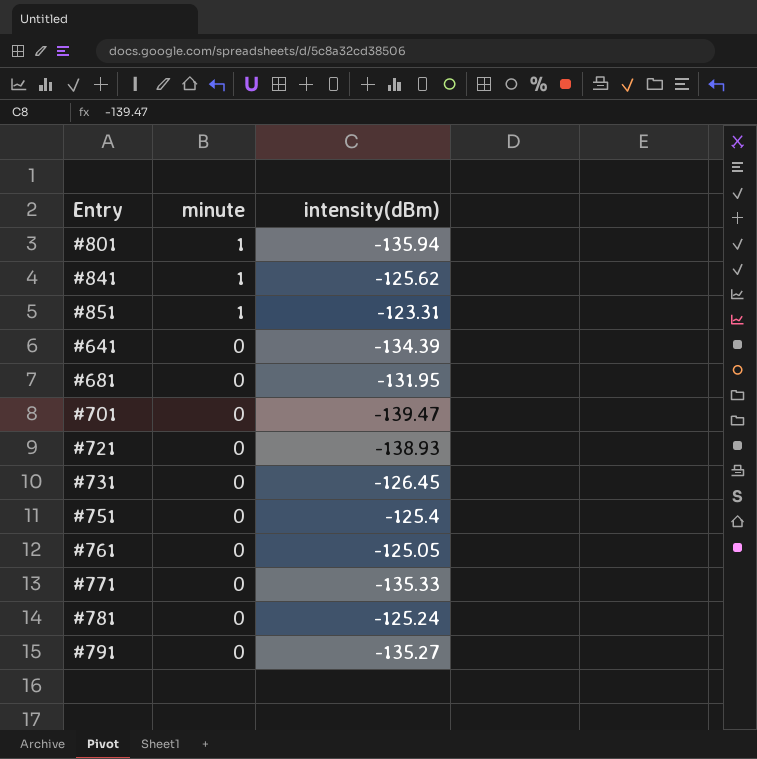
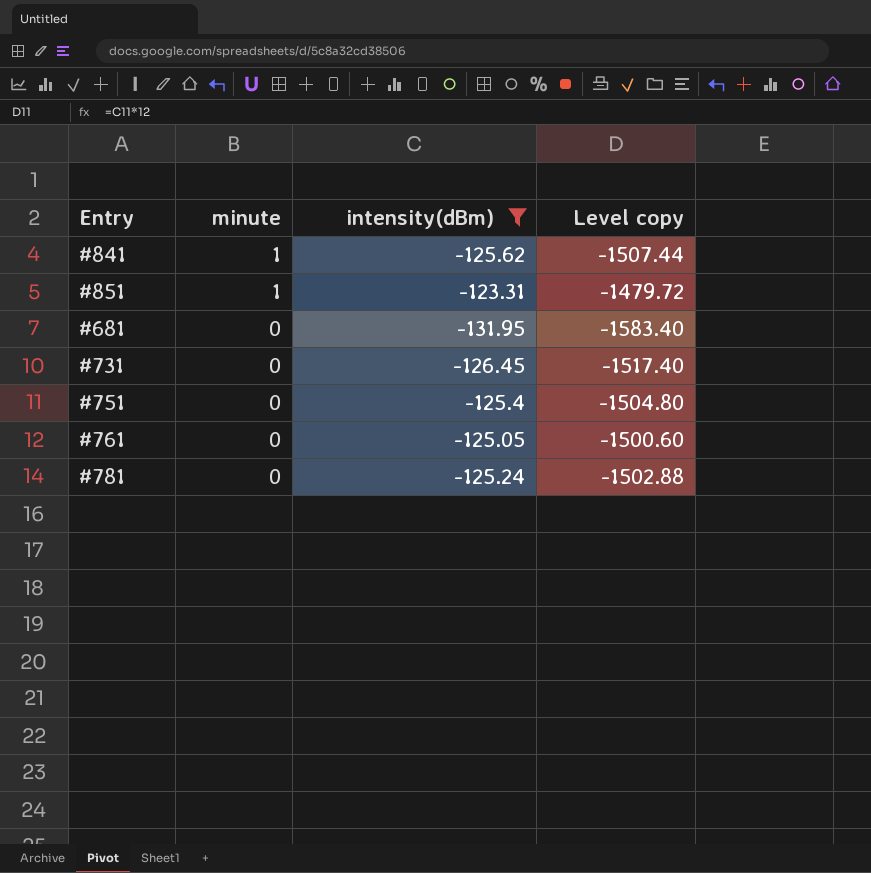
filter: none -> intensity(dBm) >= -131.95
column Level copy | formula: none -> [intensity(dBm)] * 12

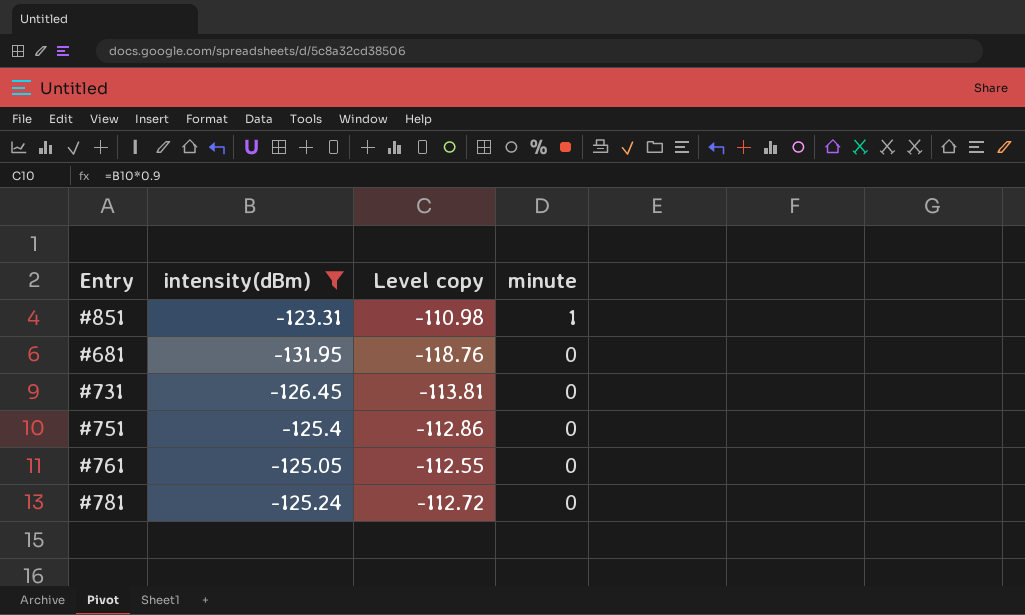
column Level copy | formula: [intensity(dBm)] * 12 -> [intensity(dBm)] * 0.9
column minute | position: 2 -> 4
row #841: 1 | -125.62 | -1507.44 -> none

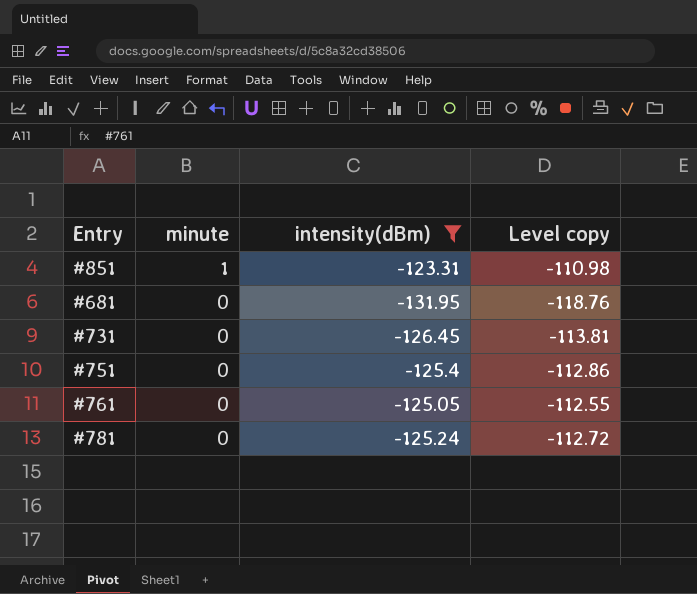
column minute | position: 4 -> 2

